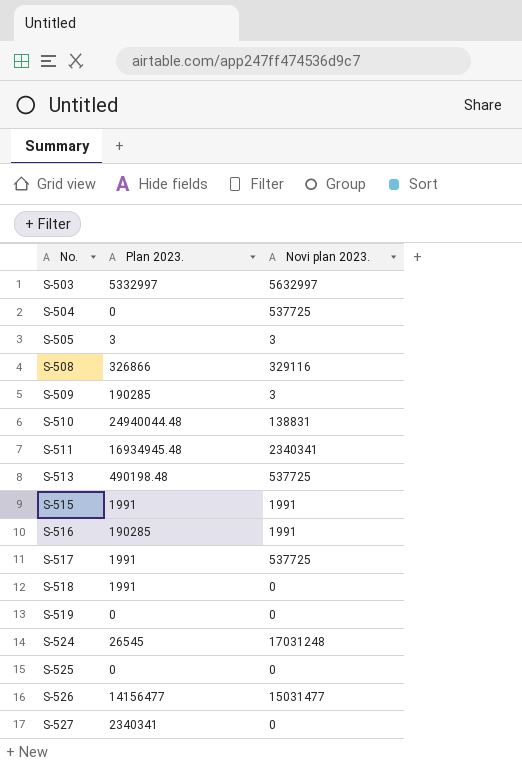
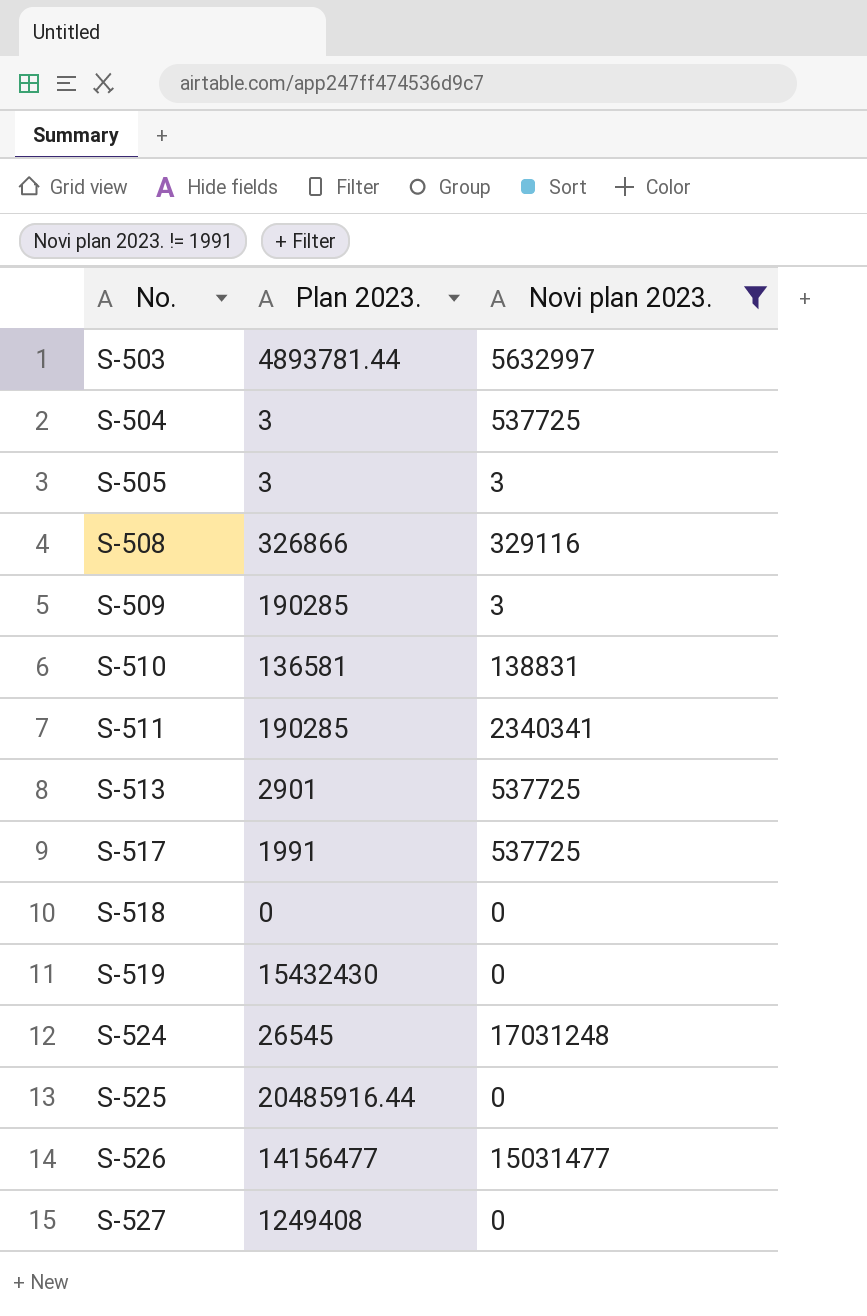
filter: none -> Novi plan 2023. != 1991
S-503 | Plan 2023.: 5332997 -> 4893781.44
S-504 | Plan 2023.: 0 -> 3
S-510 | Plan 2023.: 24940044.48 -> 136581
S-511 | Plan 2023.: 16934945.48 -> 190285
S-513 | Plan 2023.: 490198.48 -> 2901
S-518 | Plan 2023.: 1991 -> 0
S-519 | Plan 2023.: 0 -> 15432430
S-525 | Plan 2023.: 0 -> 20485916.44
S-527 | Plan 2023.: 2340341 -> 1249408

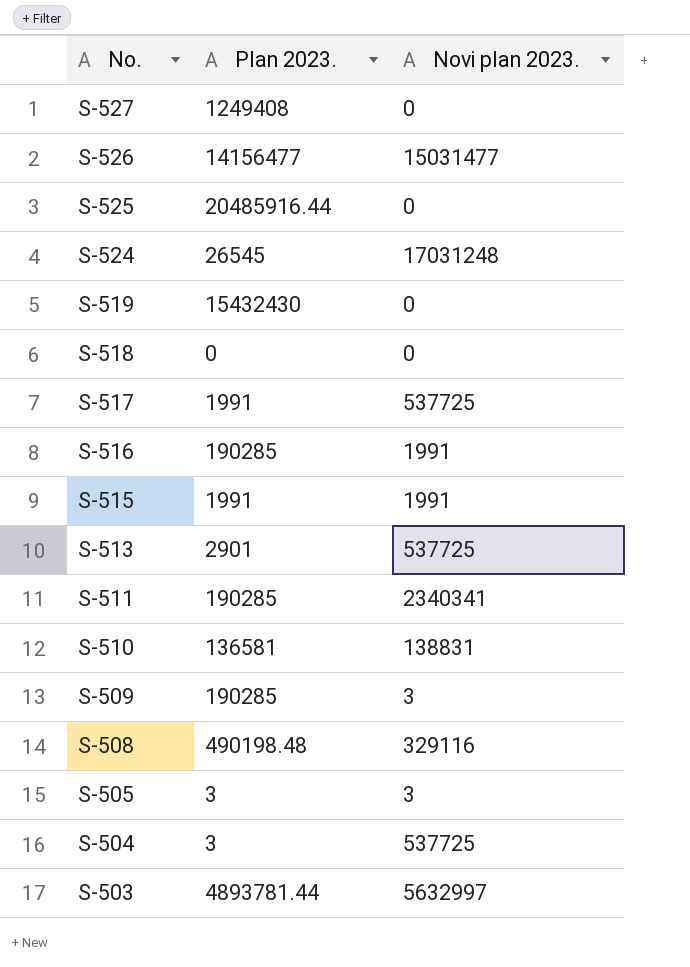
filter: Novi plan 2023. != 1991 -> none
row order: No. ascending -> No. descending
S-508 | Plan 2023.: 326866 -> 490198.48

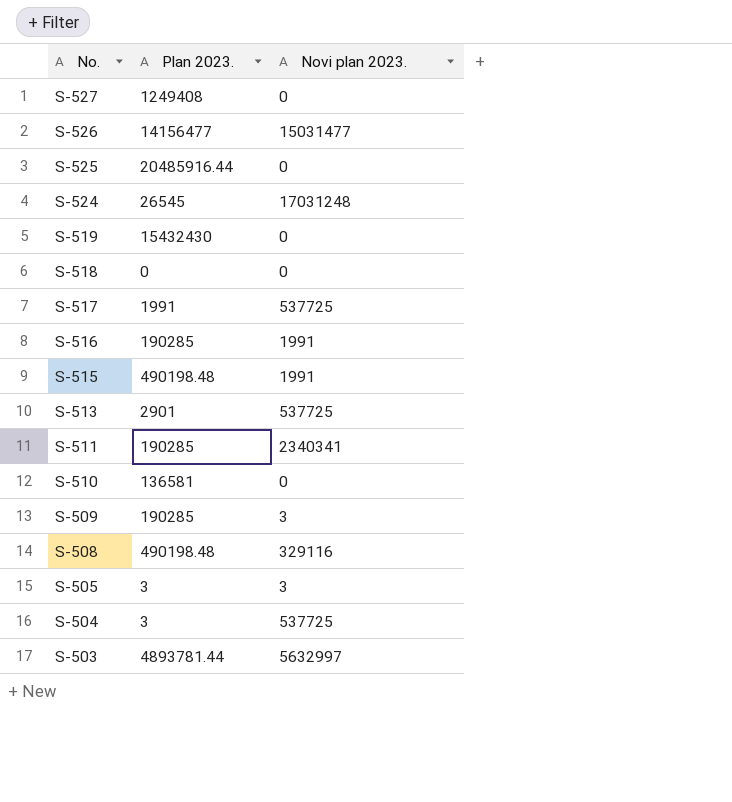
S-515 | Plan 2023.: 1991 -> 490198.48
S-510 | Novi plan 2023.: 138831 -> 0

